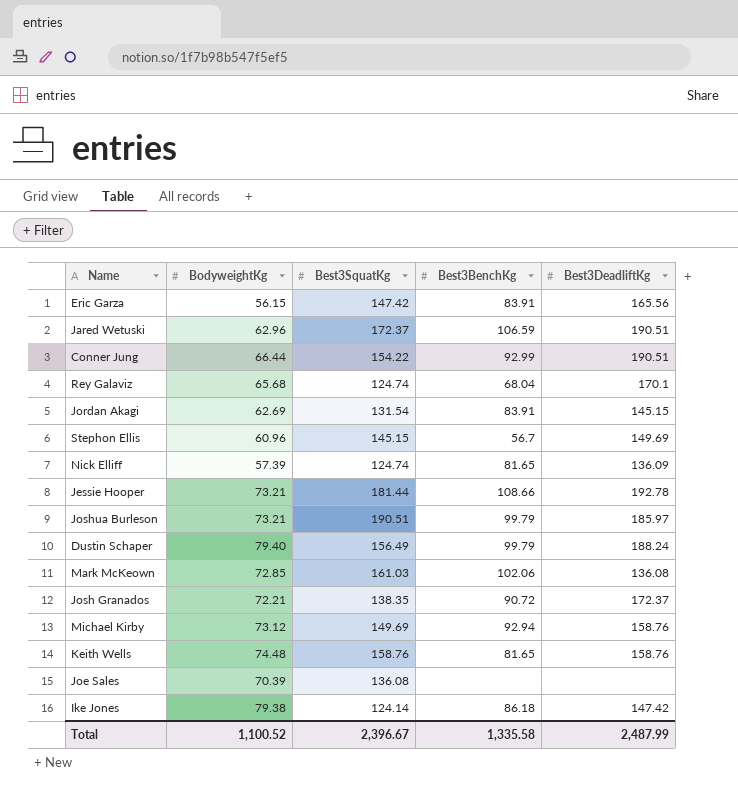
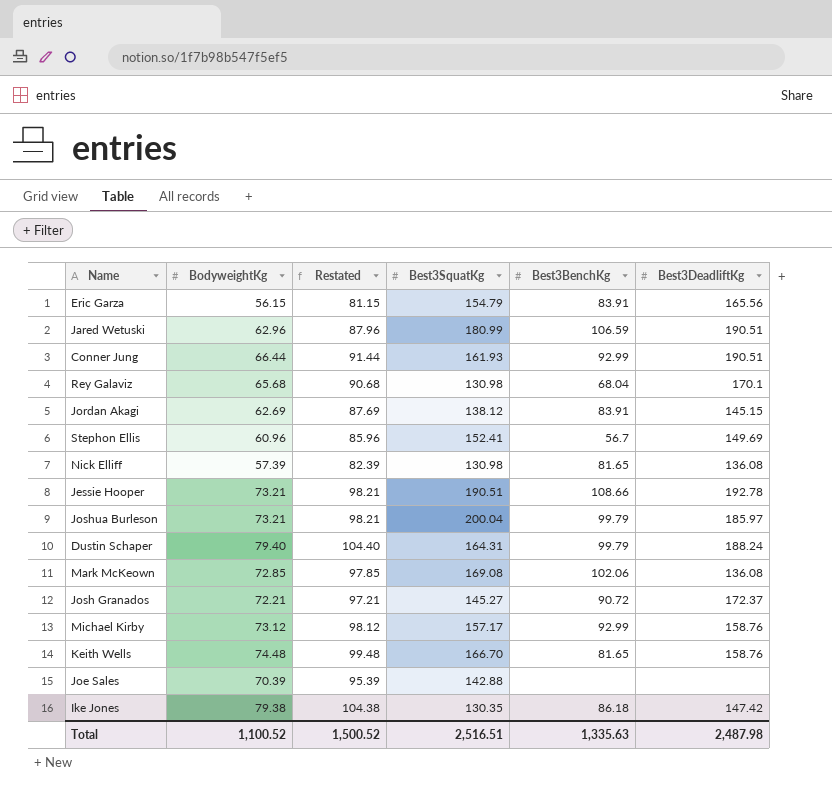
column Restated | formula: none -> [BodyweightKg] + 25
Eric Garza | Best3SquatKg: 147.42 -> 154.79
Jared Wetuski | Best3SquatKg: 172.37 -> 180.99
Conner Jung | Best3SquatKg: 154.22 -> 161.93
Rey Galaviz | Best3SquatKg: 124.74 -> 130.98
Jordan Akagi | Best3SquatKg: 131.54 -> 138.12
Stephon Ellis | Best3SquatKg: 145.15 -> 152.41
Nick Elliff | Best3SquatKg: 124.74 -> 130.98
Nick Elliff | Best3DeadliftKg: 136.09 -> 136.08
Jessie Hooper | Best3SquatKg: 181.44 -> 190.51
Joshua Burleson | Best3SquatKg: 190.51 -> 200.04
Dustin Schaper | Best3SquatKg: 156.49 -> 164.31
Mark McKeown | Best3SquatKg: 161.03 -> 169.08
Josh Granados | Best3SquatKg: 138.35 -> 145.27
Michael Kirby | Best3SquatKg: 149.69 -> 157.17
Michael Kirby | Best3BenchKg: 92.94 -> 92.99
Keith Wells | Best3SquatKg: 158.76 -> 166.70
Joe Sales | Best3SquatKg: 136.08 -> 142.88
Ike Jones | Best3SquatKg: 124.14 -> 130.35
Total | Best3SquatKg: 2,396.67 -> 2,516.51
Total | Best3BenchKg: 1,335.58 -> 1,335.63
Total | Best3DeadliftKg: 2,487.99 -> 2,487.98

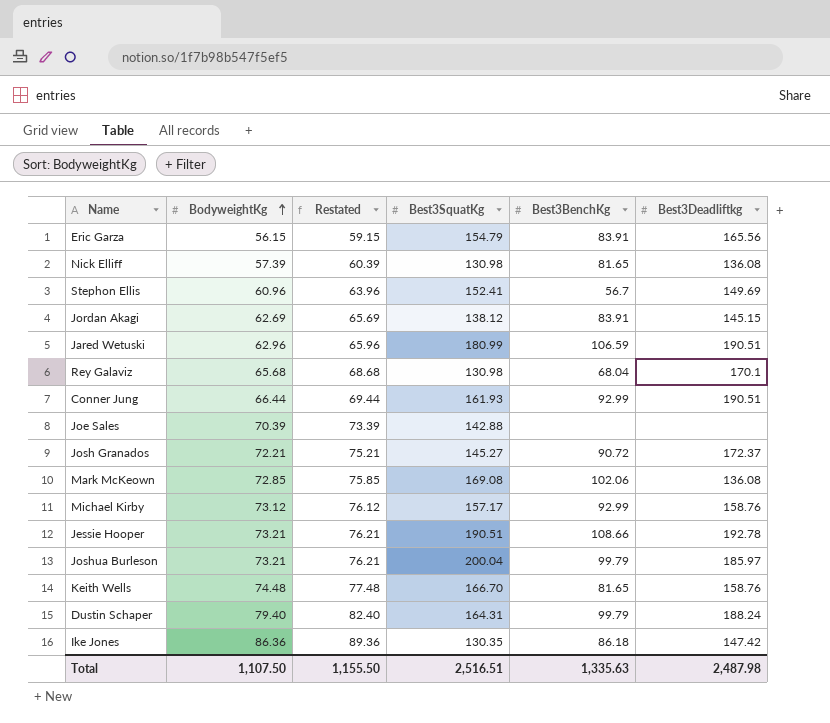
row order: none -> BodyweightKg ascending
column Restated | formula: [BodyweightKg] + 25 -> [BodyweightKg] + 3
column name: Best3DeadliftKg -> Best3Deadliftkg
Ike Jones | BodyweightKg: 79.38 -> 86.36
Total | BodyweightKg: 1,100.52 -> 1,107.50
Total | Restated: 1,500.52 -> 1,155.50

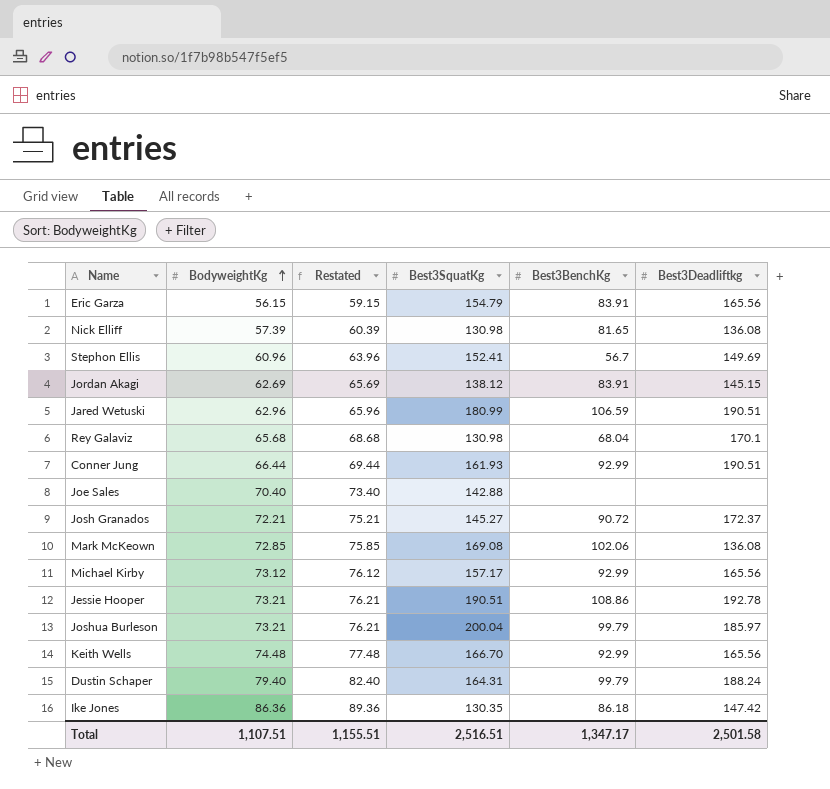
Joe Sales | BodyweightKg: 70.39 -> 70.40
Joe Sales | Restated: 73.39 -> 73.40
Michael Kirby | Best3Deadliftkg: 158.76 -> 165.56
Jessie Hooper | Best3BenchKg: 108.66 -> 108.86
Keith Wells | Best3BenchKg: 81.65 -> 92.99
Keith Wells | Best3Deadliftkg: 158.76 -> 165.56
Total | BodyweightKg: 1,107.50 -> 1,107.51
Total | Restated: 1,155.50 -> 1,155.51
Total | Best3BenchKg: 1,335.63 -> 1,347.17
Total | Best3Deadliftkg: 2,487.98 -> 2,501.58

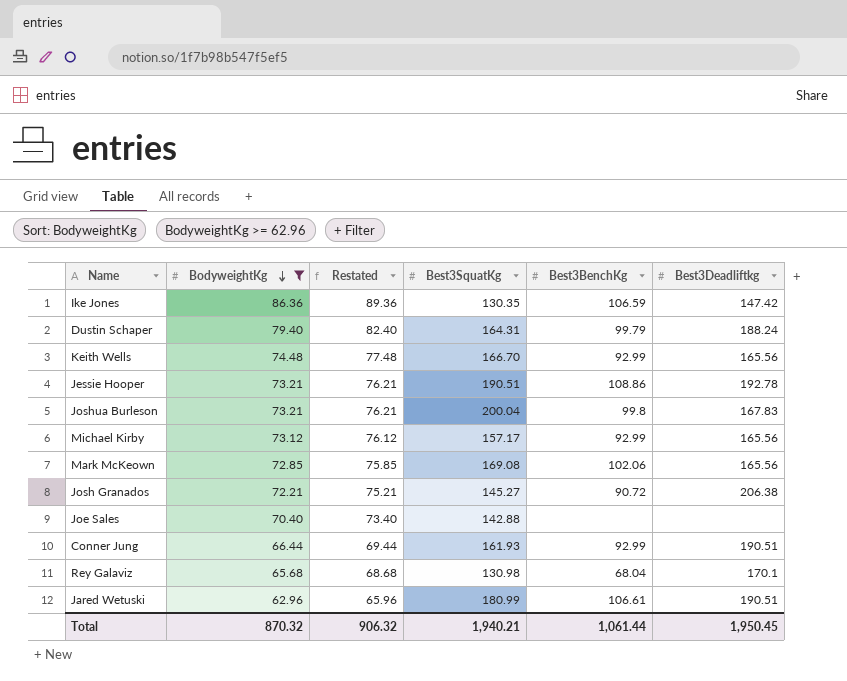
filter: none -> BodyweightKg >= 62.96
row order: BodyweightKg ascending -> BodyweightKg descending
Ike Jones | Best3BenchKg: 86.18 -> 106.59
Joshua Burleson | Best3BenchKg: 99.79 -> 99.8
Joshua Burleson | Best3Deadliftkg: 185.97 -> 167.83
Mark McKeown | Best3Deadliftkg: 136.08 -> 165.56
Josh Granados | Best3Deadliftkg: 172.37 -> 206.38
Jared Wetuski | Best3BenchKg: 106.59 -> 106.61
Total | BodyweightKg: 1,107.51 -> 870.32
Total | Restated: 1,155.51 -> 906.32
Total | Best3SquatKg: 2,516.51 -> 1,940.21
Total | Best3BenchKg: 1,347.17 -> 1,061.44
Total | Best3Deadliftkg: 2,501.58 -> 1,950.45

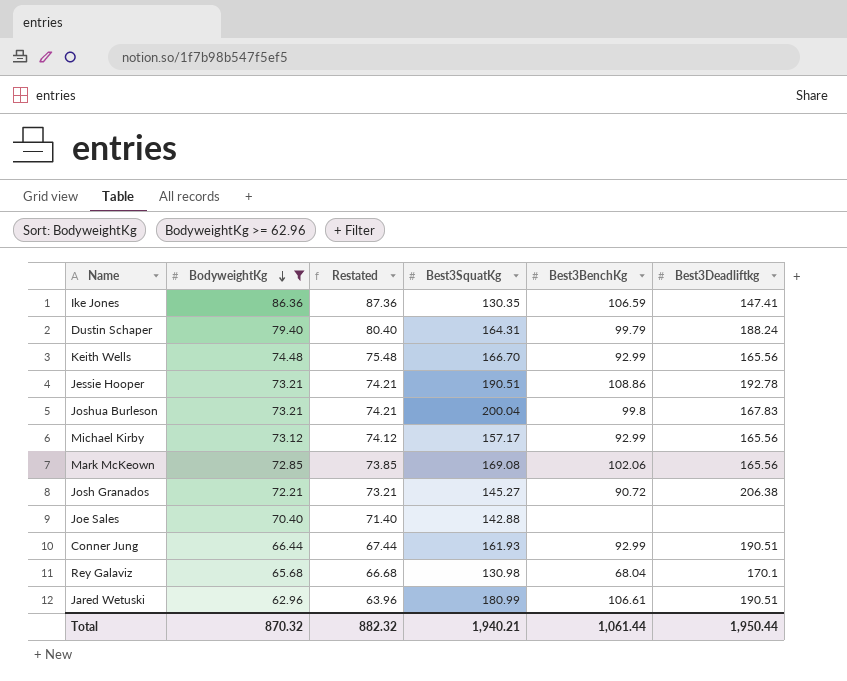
column Restated | formula: [BodyweightKg] + 3 -> [BodyweightKg] + 1
Ike Jones | Best3Deadliftkg: 147.42 -> 147.41
Total | Restated: 906.32 -> 882.32
Total | Best3Deadliftkg: 1,950.45 -> 1,950.44

